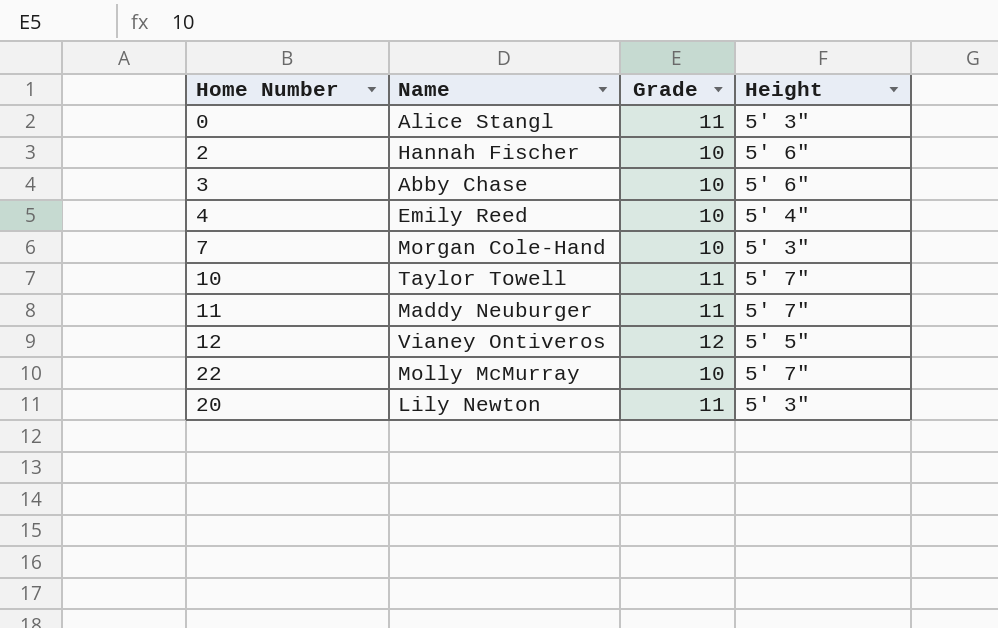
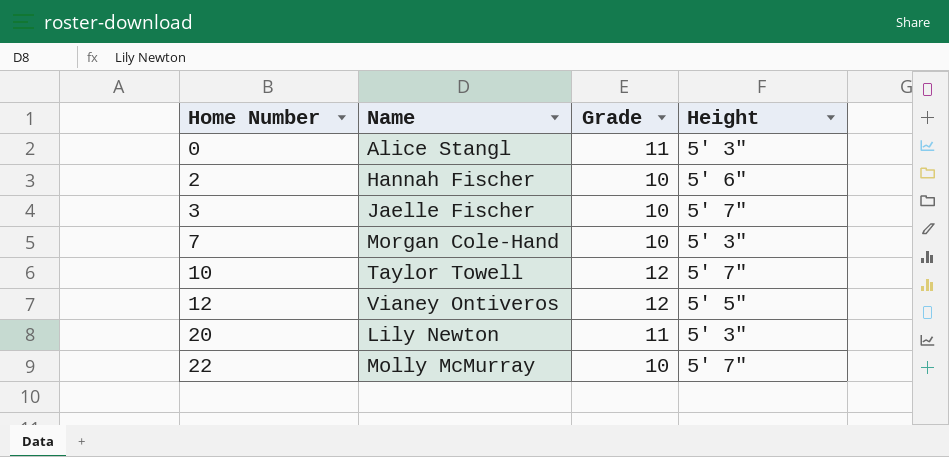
row order: none -> Home Number ascending
row 4: Emily Reed | 10 | 5' 4" -> none
row 11: Maddy Neuburger | 11 | 5' 7" -> none
3 | Name: Abby Chase -> Jaelle Fischer
3 | Height: 5' 6" -> 5' 7"
10 | Grade: 11 -> 12

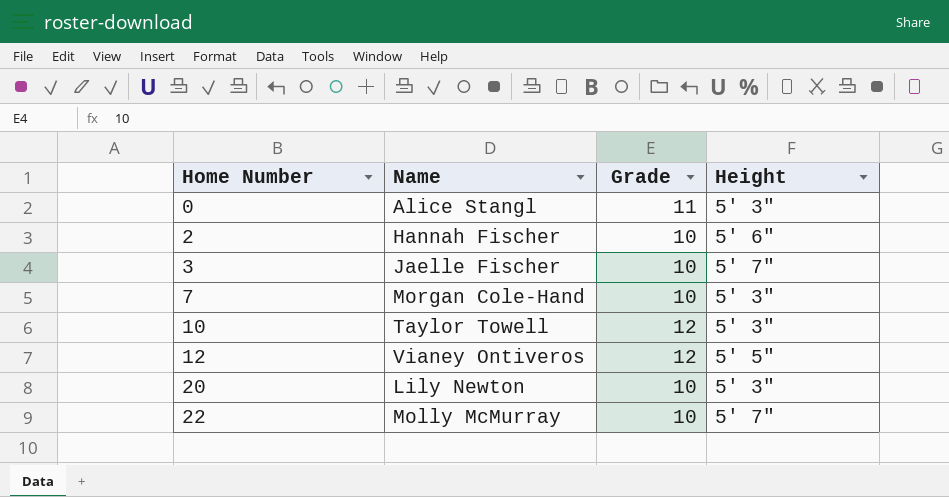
10 | Height: 5' 7" -> 5' 3"
20 | Grade: 11 -> 10

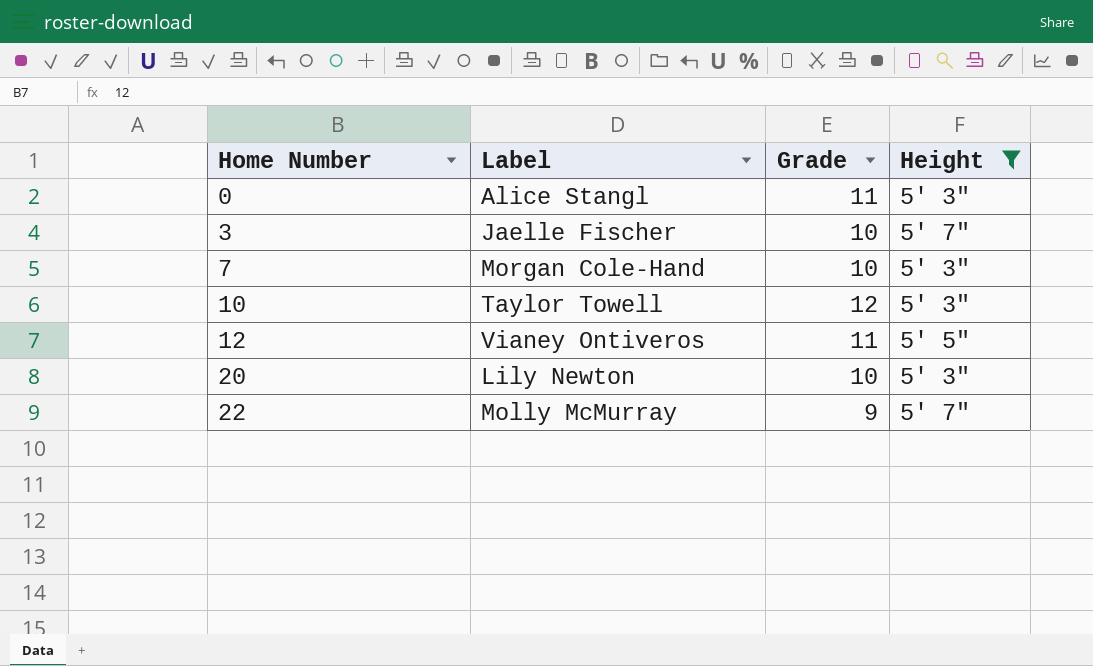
filter: none -> Height != 5' 6"
column name: Name -> Label
12 | Grade: 12 -> 11
22 | Grade: 10 -> 9

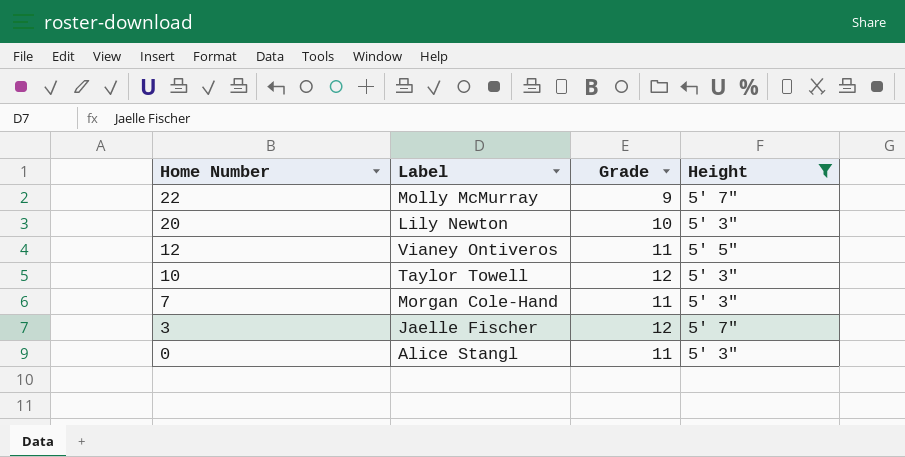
row order: Home Number ascending -> Home Number descending
7 | Grade: 10 -> 11
3 | Grade: 10 -> 12

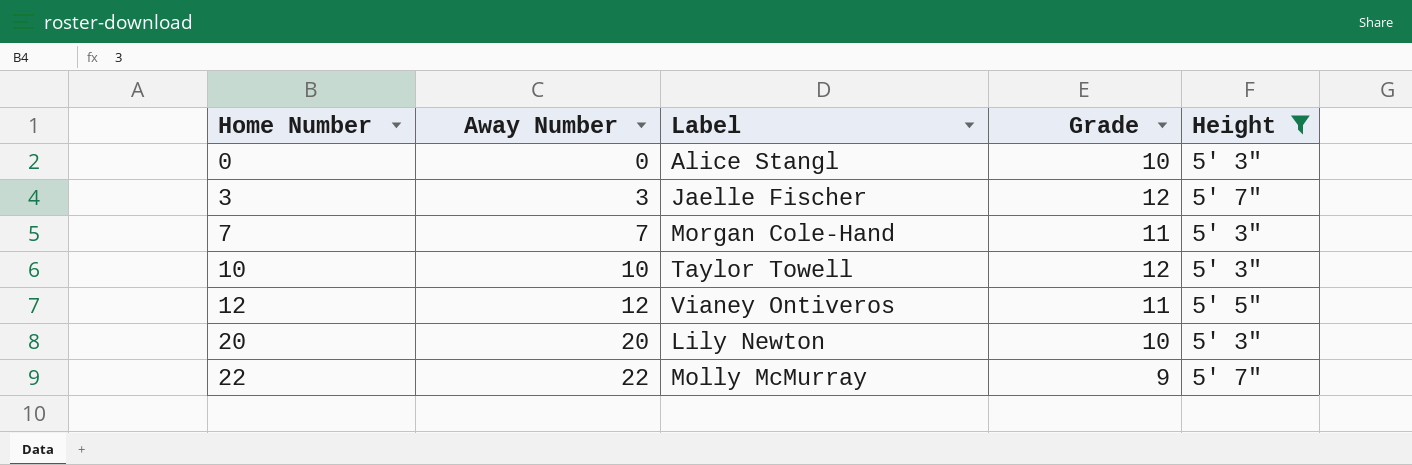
row order: Home Number descending -> Home Number ascending
column Away Number | position: none -> 2
0 | Grade: 11 -> 10

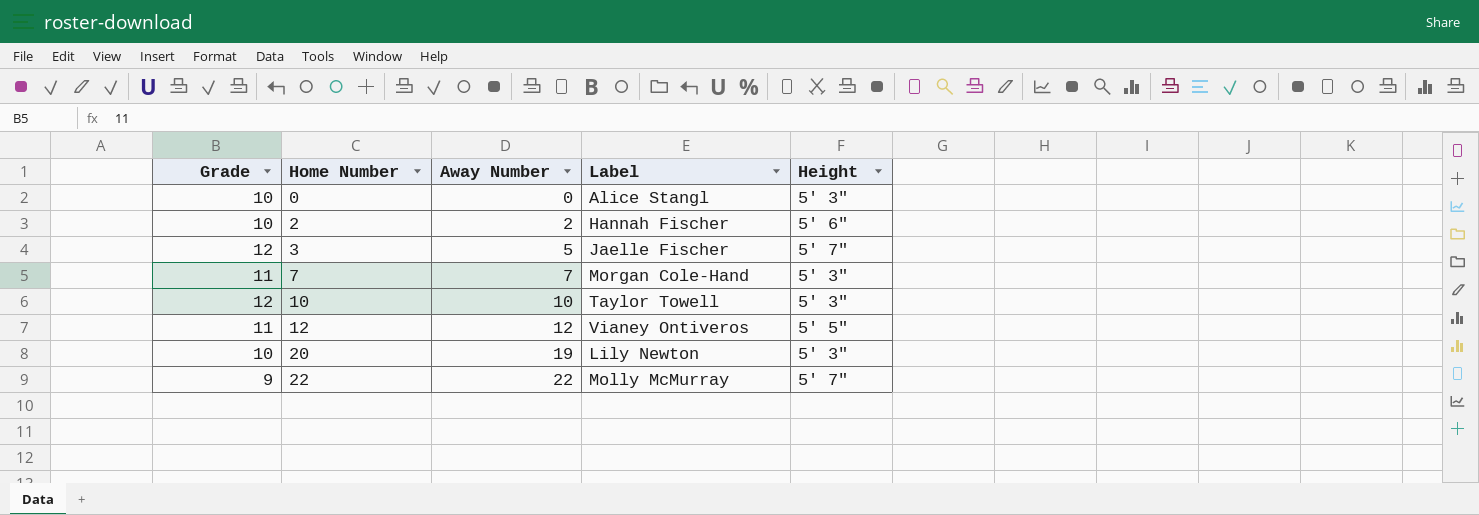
filter: Height != 5' 6" -> none
column Grade | position: 4 -> 1
3 | Away Number: 3 -> 5
20 | Away Number: 20 -> 19

